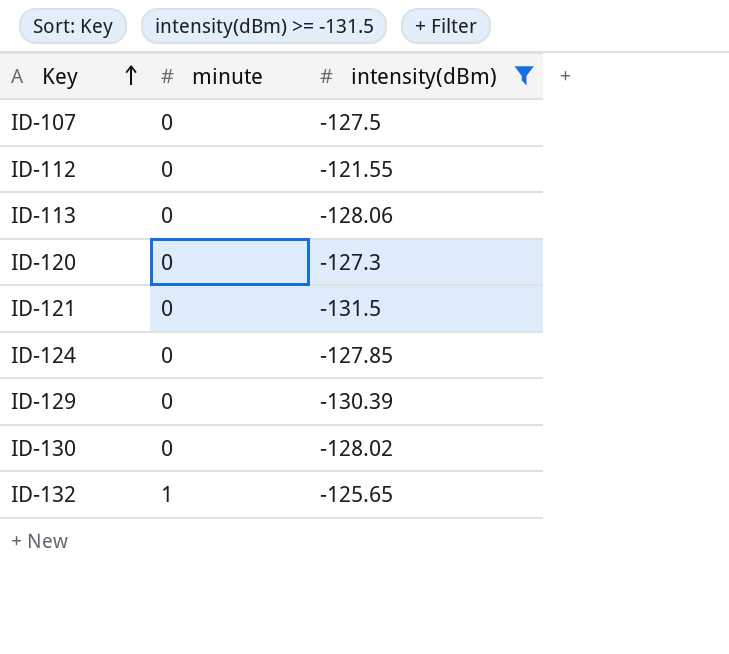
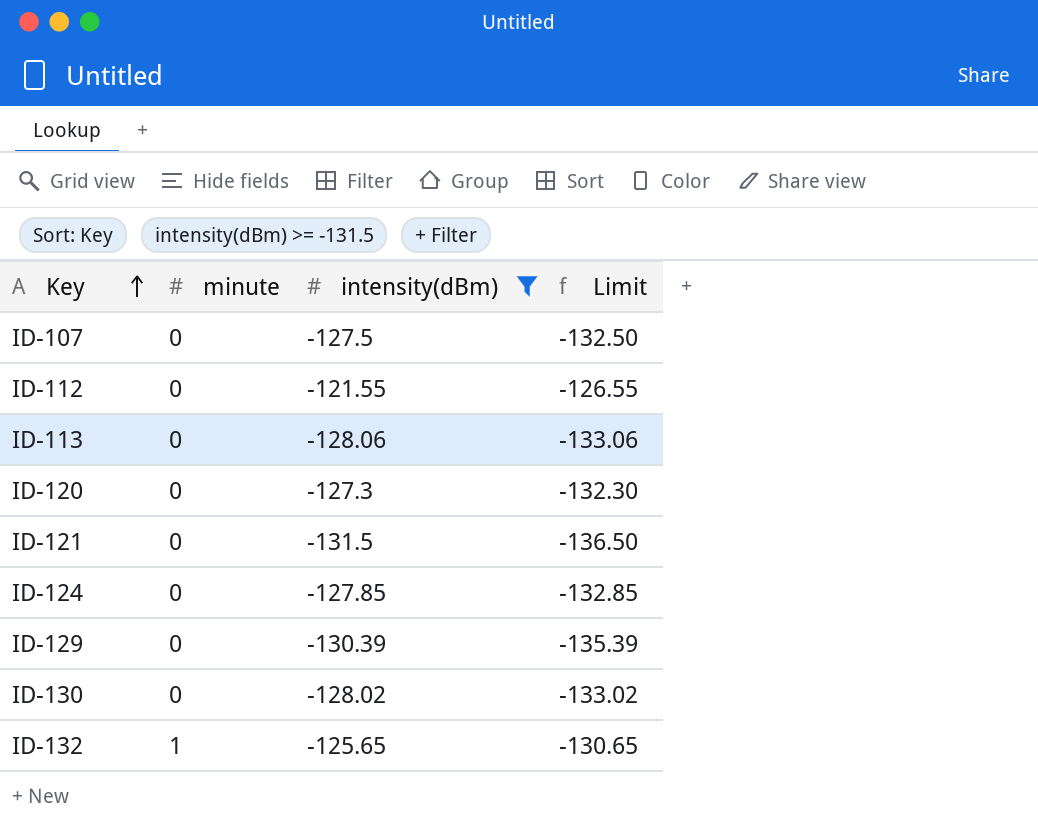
column Limit | formula: none -> [intensity(dBm)] - 5

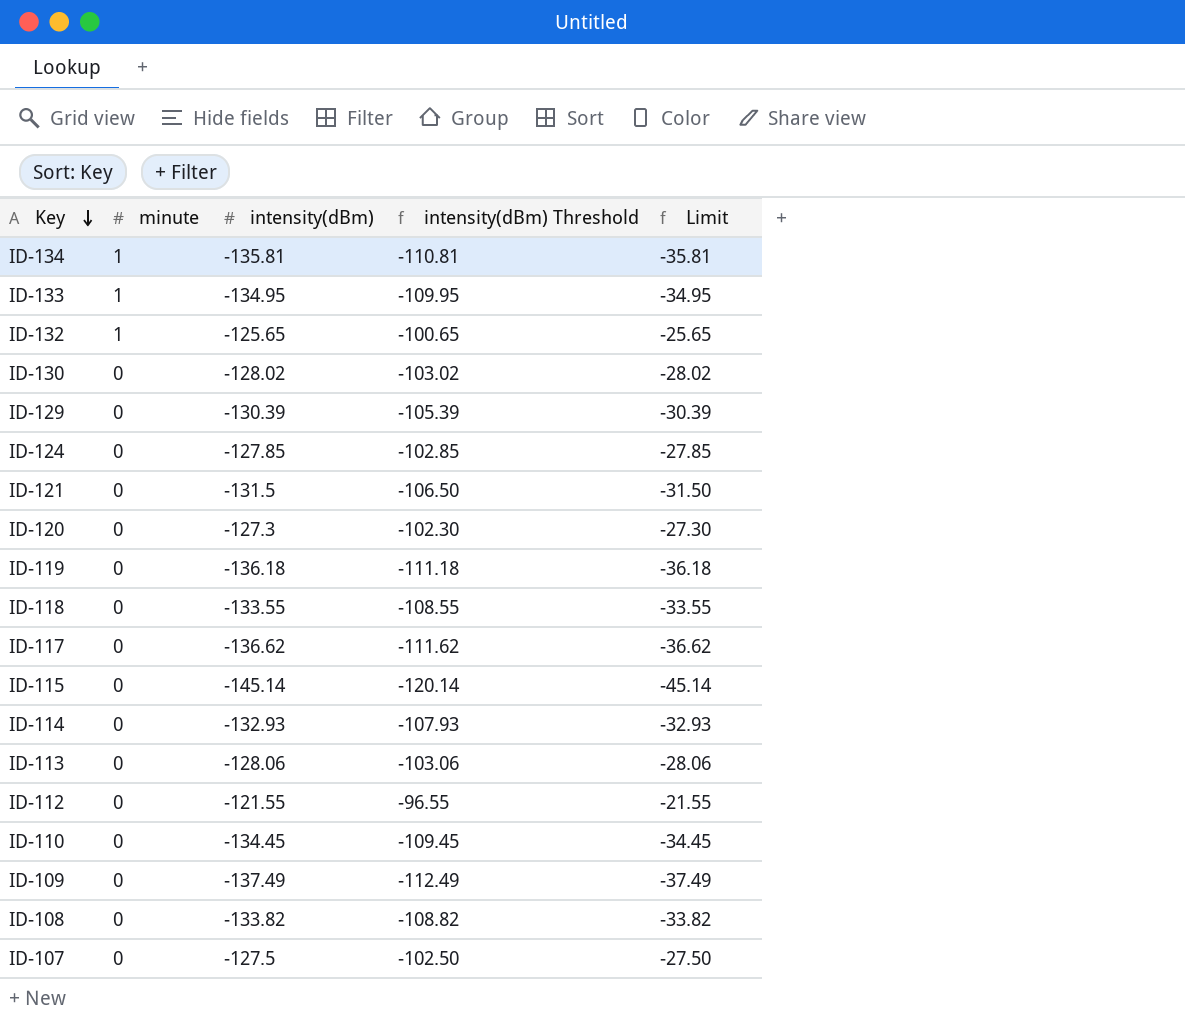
filter: intensity(dBm) >= -131.5 -> none
row order: Key ascending -> Key descending
column intensity(dBm) Threshold | formula: none -> [intensity(dBm)] + 25
column Limit | formula: [intensity(dBm)] - 5 -> [intensity(dBm)] + 100

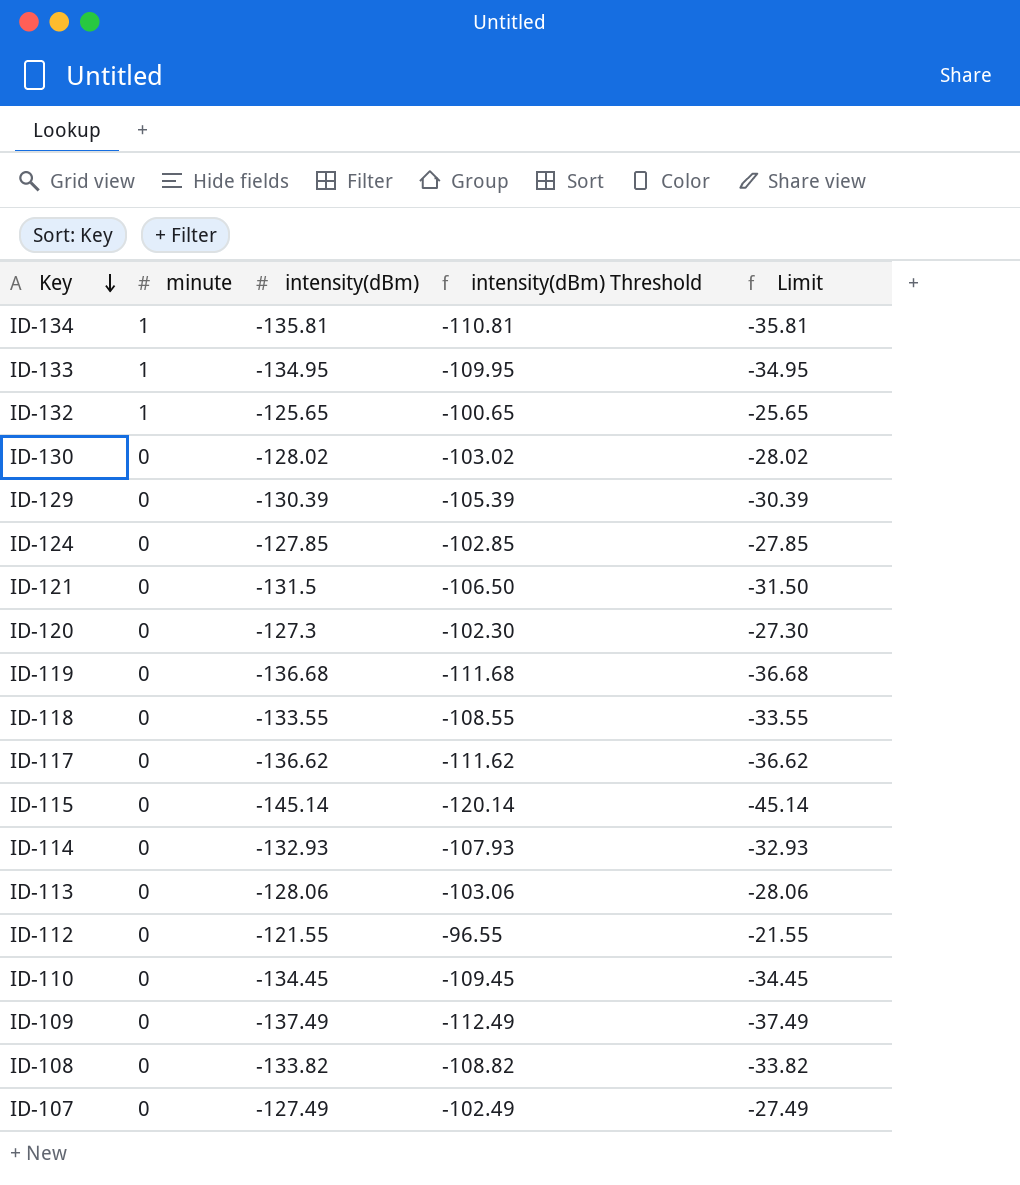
ID-119 | intensity(dBm): -136.18 -> -136.68
ID-119 | intensity(dBm) Threshold: -111.18 -> -111.68
ID-119 | Limit: -36.18 -> -36.68
ID-107 | intensity(dBm): -127.5 -> -127.49
ID-107 | intensity(dBm) Threshold: -102.50 -> -102.49
ID-107 | Limit: -27.50 -> -27.49

